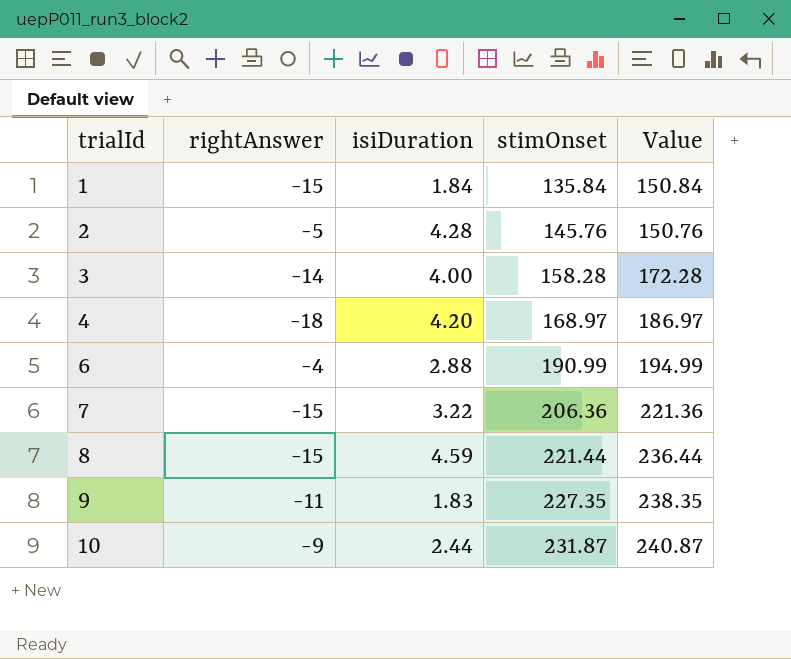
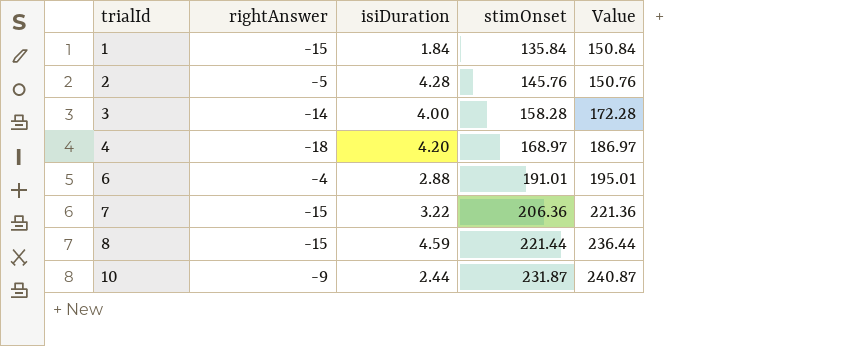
row 9: -11 | 1.83 | 227.35 | 238.35 -> none
6 | stimOnset: 190.99 -> 191.01
6 | Value: 194.99 -> 195.01

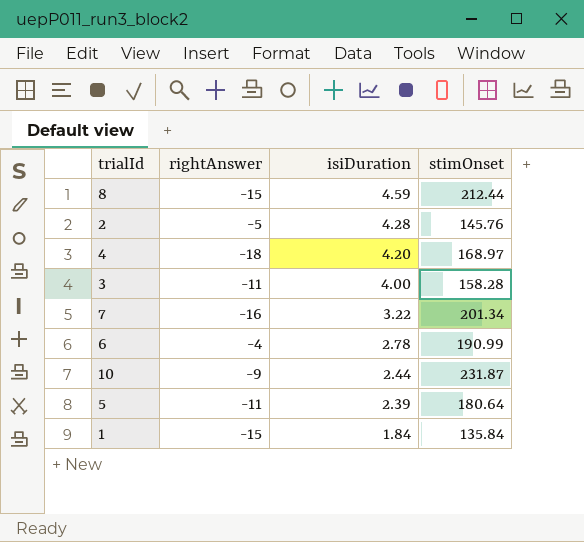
row order: trialId ascending -> isiDuration descending
column Value | formula: [stimOnset] - [rightAnswer] -> none
8 | stimOnset: 221.44 -> 212.44
3 | rightAnswer: -14 -> -11
7 | rightAnswer: -15 -> -16
7 | stimOnset: 206.36 -> 201.34
6 | isiDuration: 2.88 -> 2.78
6 | stimOnset: 191.01 -> 190.99
row 5: none -> -11 | 2.39 | 180.64

